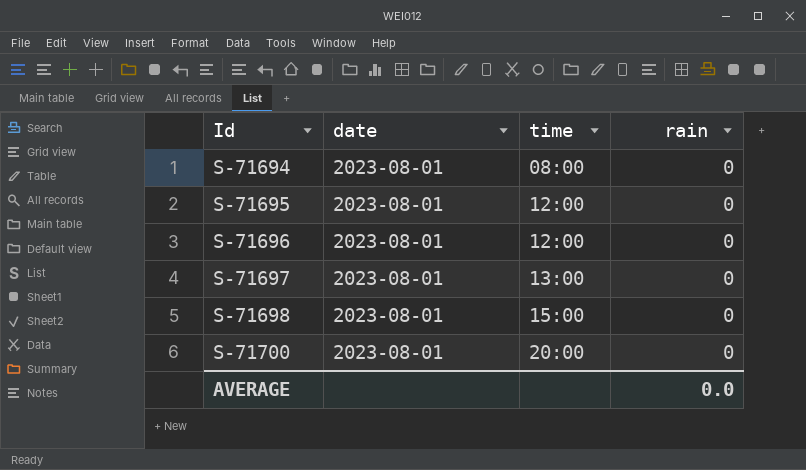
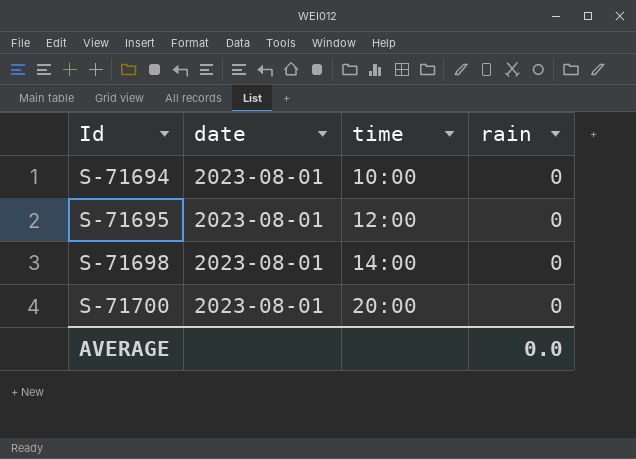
row S-71696: 2023-08-01 | 12:00 | 0 -> none
row S-71697: 2023-08-01 | 13:00 | 0 -> none
S-71694 | time: 08:00 -> 10:00
S-71698 | time: 15:00 -> 14:00

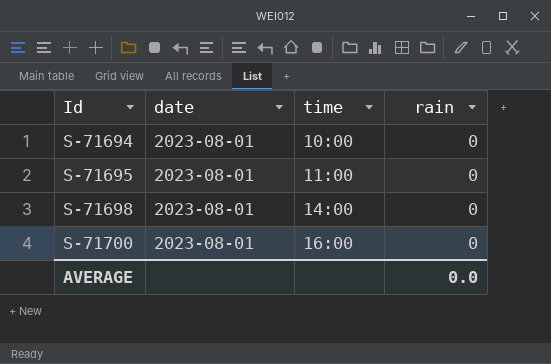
S-71695 | time: 12:00 -> 11:00
S-71700 | time: 20:00 -> 16:00

